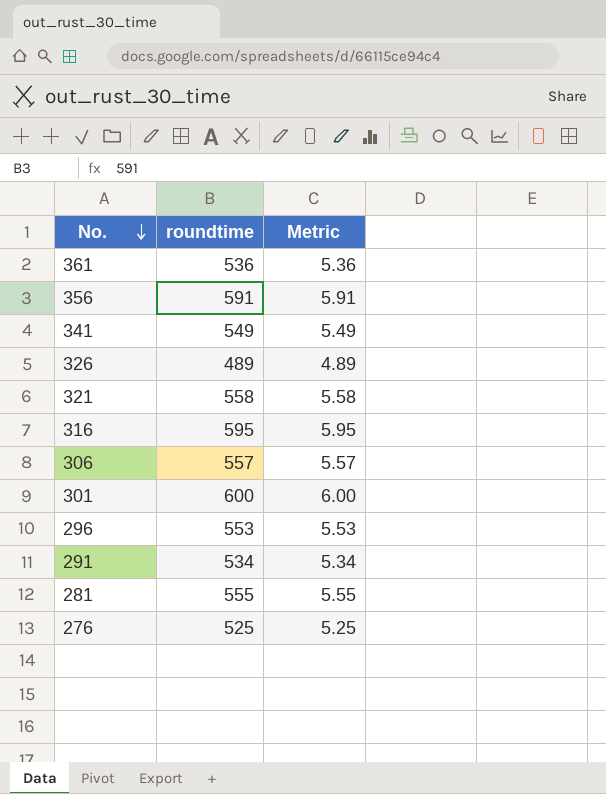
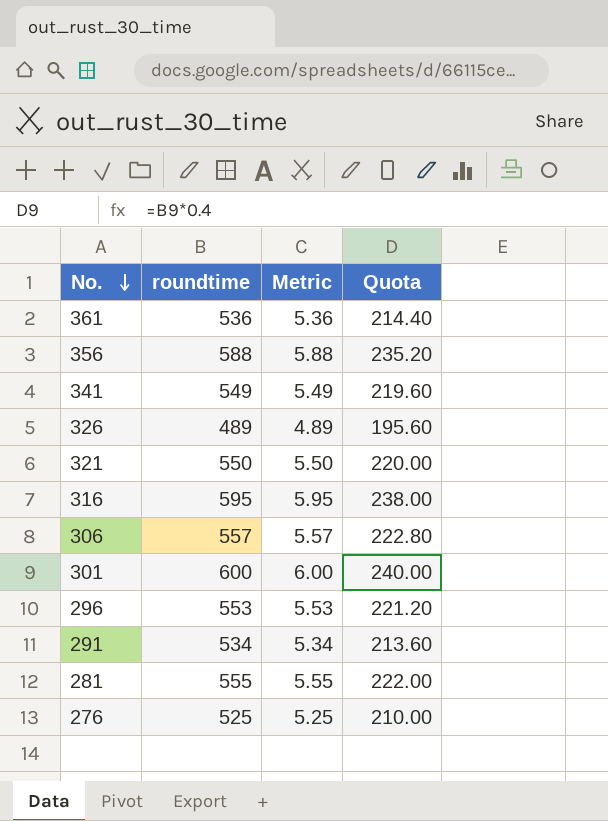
column Quota | formula: none -> [roundtime] * 0.4
356 | roundtime: 591 -> 588
356 | Metric: 5.91 -> 5.88
321 | roundtime: 558 -> 550
321 | Metric: 5.58 -> 5.50

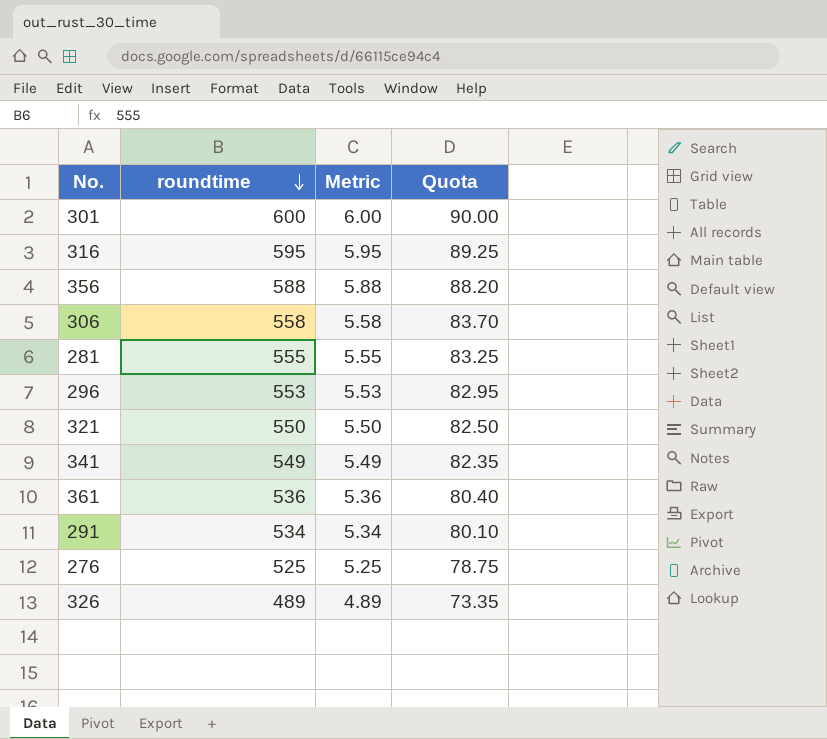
row order: No. descending -> roundtime descending
column Quota | formula: [roundtime] * 0.4 -> [roundtime] * 0.15
306 | roundtime: 557 -> 558
306 | Metric: 5.57 -> 5.58

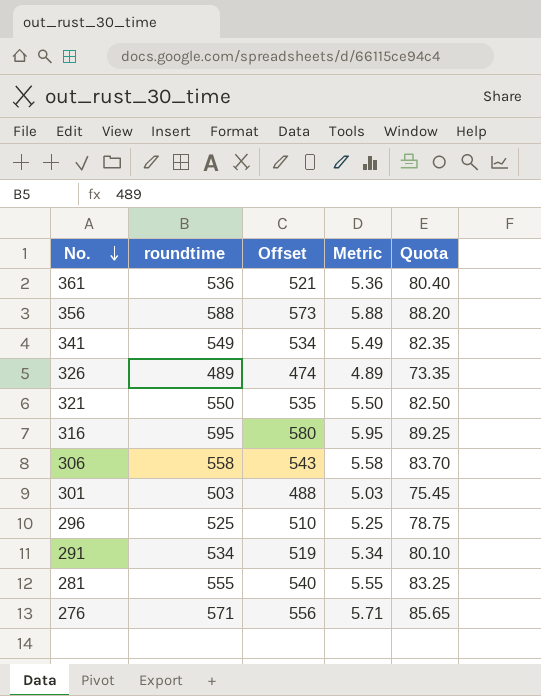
row order: roundtime descending -> No. descending
column Offset | formula: none -> [roundtime] - 15
301 | roundtime: 600 -> 503
301 | Metric: 6.00 -> 5.03
301 | Quota: 90.00 -> 75.45
296 | roundtime: 553 -> 525
296 | Metric: 5.53 -> 5.25
296 | Quota: 82.95 -> 78.75
276 | roundtime: 525 -> 571
276 | Metric: 5.25 -> 5.71
276 | Quota: 78.75 -> 85.65

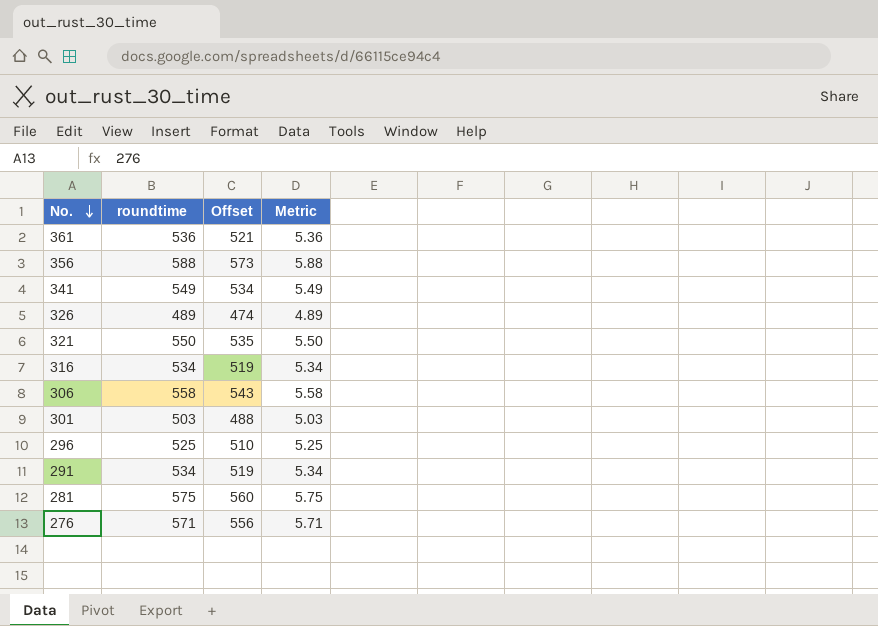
column Quota | formula: [roundtime] * 0.15 -> none
316 | roundtime: 595 -> 534
316 | Offset: 580 -> 519
316 | Metric: 5.95 -> 5.34
281 | roundtime: 555 -> 575
281 | Offset: 540 -> 560
281 | Metric: 5.55 -> 5.75

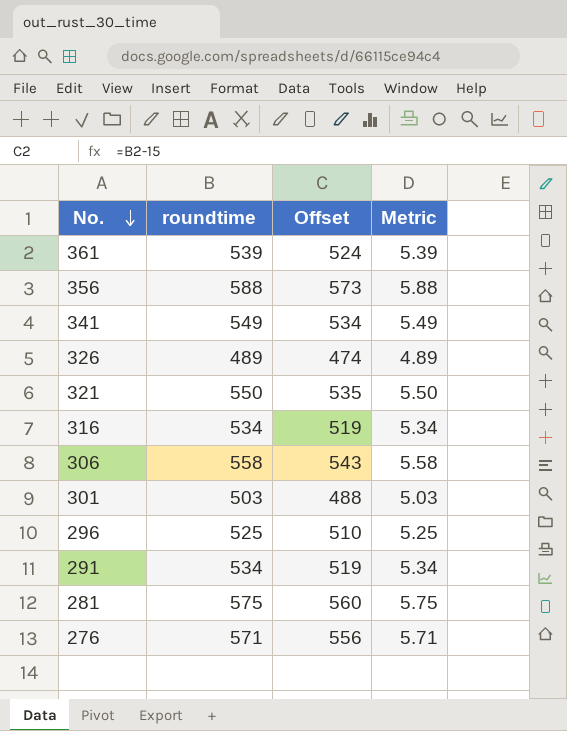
361 | roundtime: 536 -> 539
361 | Offset: 521 -> 524
361 | Metric: 5.36 -> 5.39

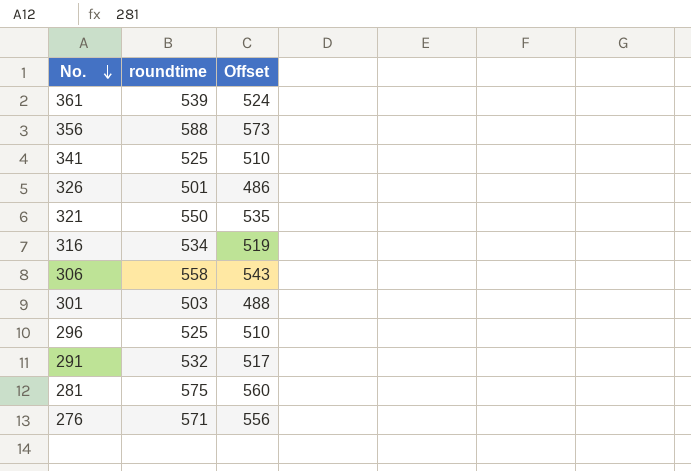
column Metric | formula: [roundtime] * 0.01 -> none
341 | roundtime: 549 -> 525
341 | Offset: 534 -> 510
326 | roundtime: 489 -> 501
326 | Offset: 474 -> 486
291 | roundtime: 534 -> 532
291 | Offset: 519 -> 517

